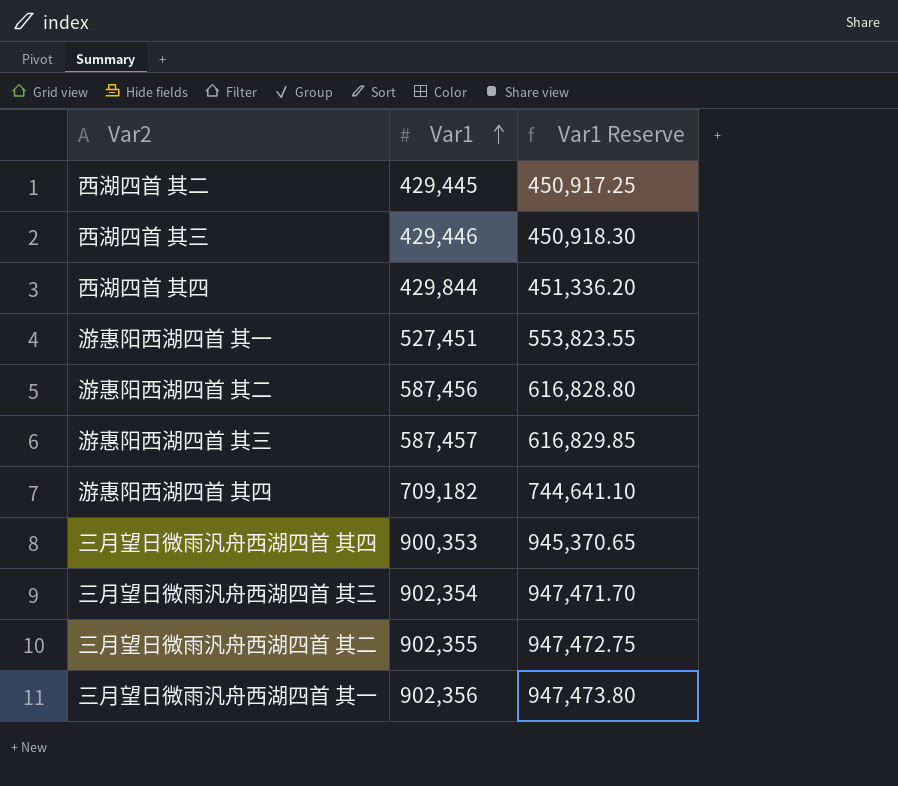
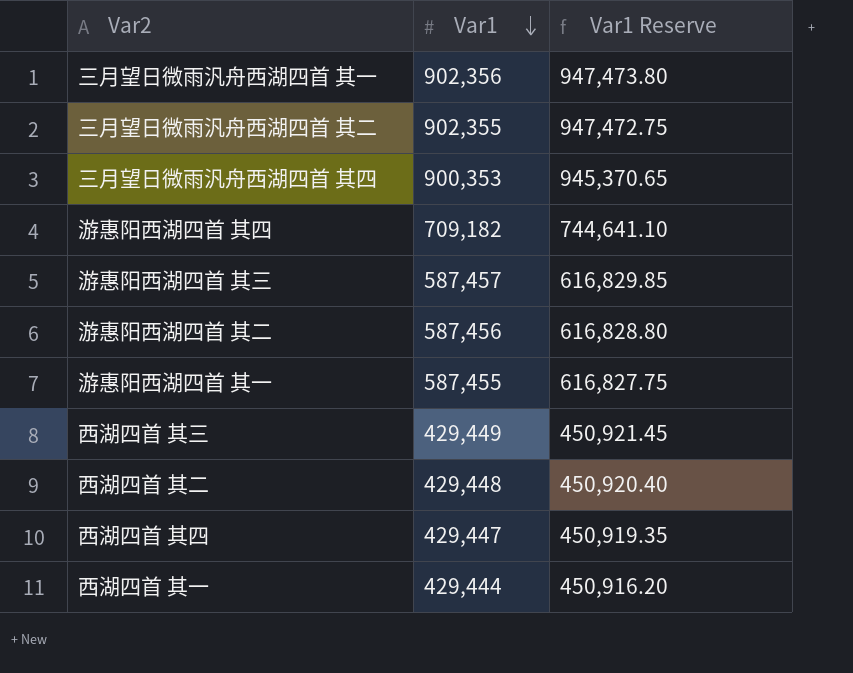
row order: Var1 ascending -> Var1 descending
row 三月望日微雨汎舟西湖四首 其三: 902,354 | 947,471.70 -> none
游惠阳西湖四首 其一 | Var1: 527,451 -> 587,455
游惠阳西湖四首 其一 | Var1 Reserve: 553,823.55 -> 616,827.75
西湖四首 其三 | Var1: 429,446 -> 429,449
西湖四首 其三 | Var1 Reserve: 450,918.30 -> 450,921.45
西湖四首 其二 | Var1: 429,445 -> 429,448
西湖四首 其二 | Var1 Reserve: 450,917.25 -> 450,920.40
西湖四首 其四 | Var1: 429,844 -> 429,447
西湖四首 其四 | Var1 Reserve: 451,336.20 -> 450,919.35
row 西湖四首 其一: none -> 429,444 | 450,916.20

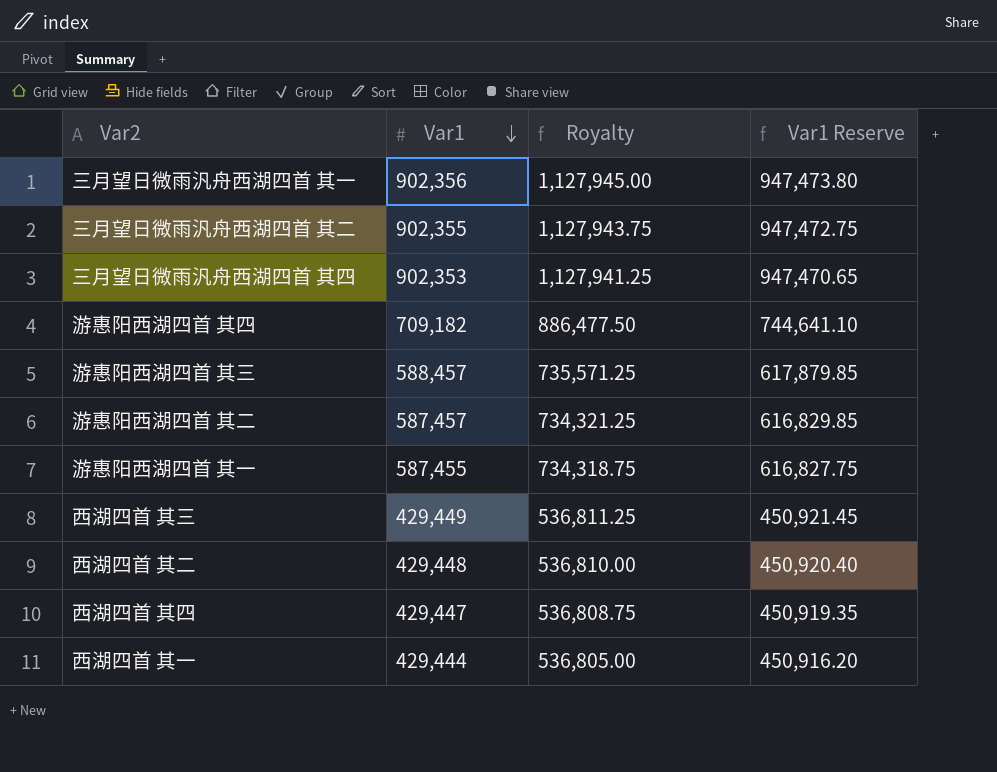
column Royalty | formula: none -> [Var1] * 1.25
三月望日微雨汎舟西湖四首 其四 | Var1: 900,353 -> 902,353
三月望日微雨汎舟西湖四首 其四 | Var1 Reserve: 945,370.65 -> 947,470.65
游惠阳西湖四首 其三 | Var1: 587,457 -> 588,457
游惠阳西湖四首 其三 | Var1 Reserve: 616,829.85 -> 617,879.85
游惠阳西湖四首 其二 | Var1: 587,456 -> 587,457
游惠阳西湖四首 其二 | Var1 Reserve: 616,828.80 -> 616,829.85

